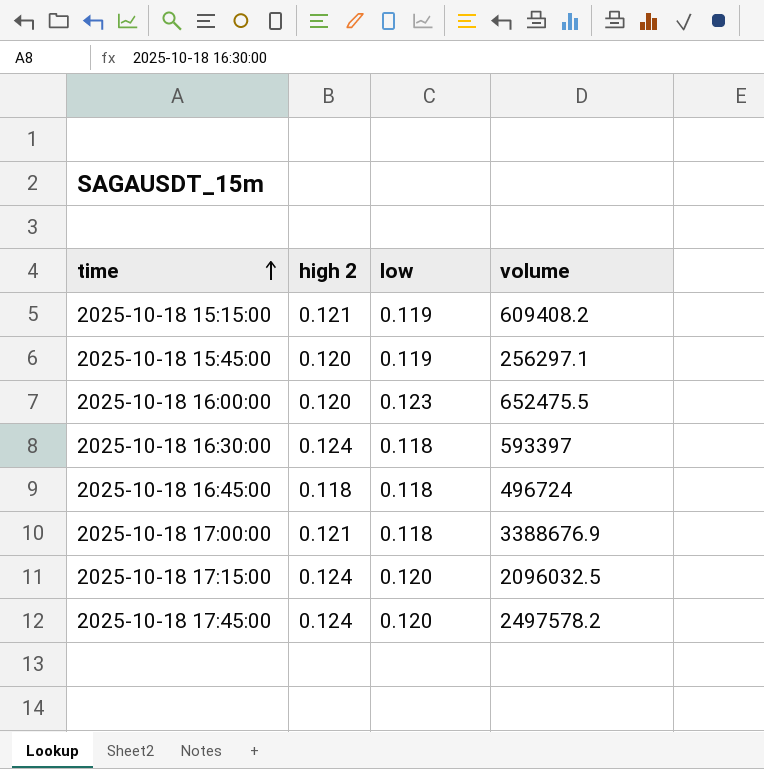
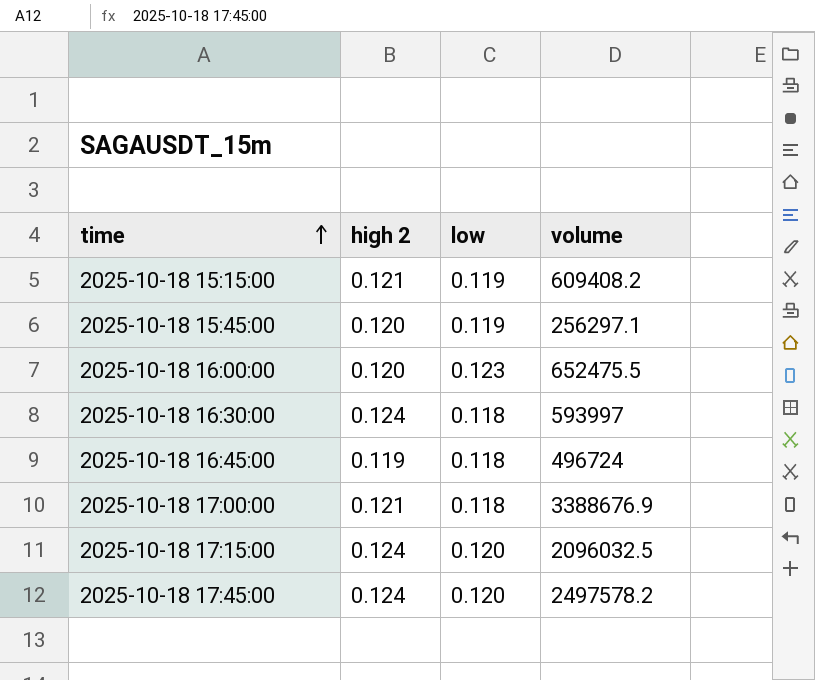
2025-10-18 16:30:00 | volume: 593397 -> 593997
2025-10-18 16:45:00 | high 2: 0.118 -> 0.119

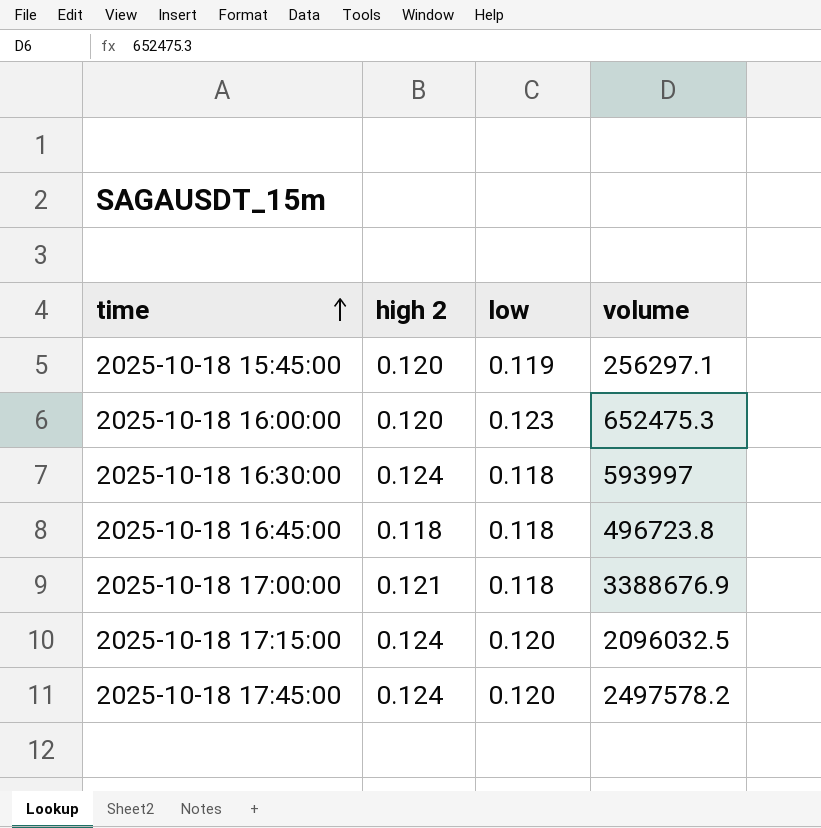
row 2025-10-18 15:15:00: 0.121 | 0.119 | 609408.2 -> none
2025-10-18 16:00:00 | volume: 652475.5 -> 652475.3
2025-10-18 16:45:00 | high 2: 0.119 -> 0.118
2025-10-18 16:45:00 | volume: 496724 -> 496723.8

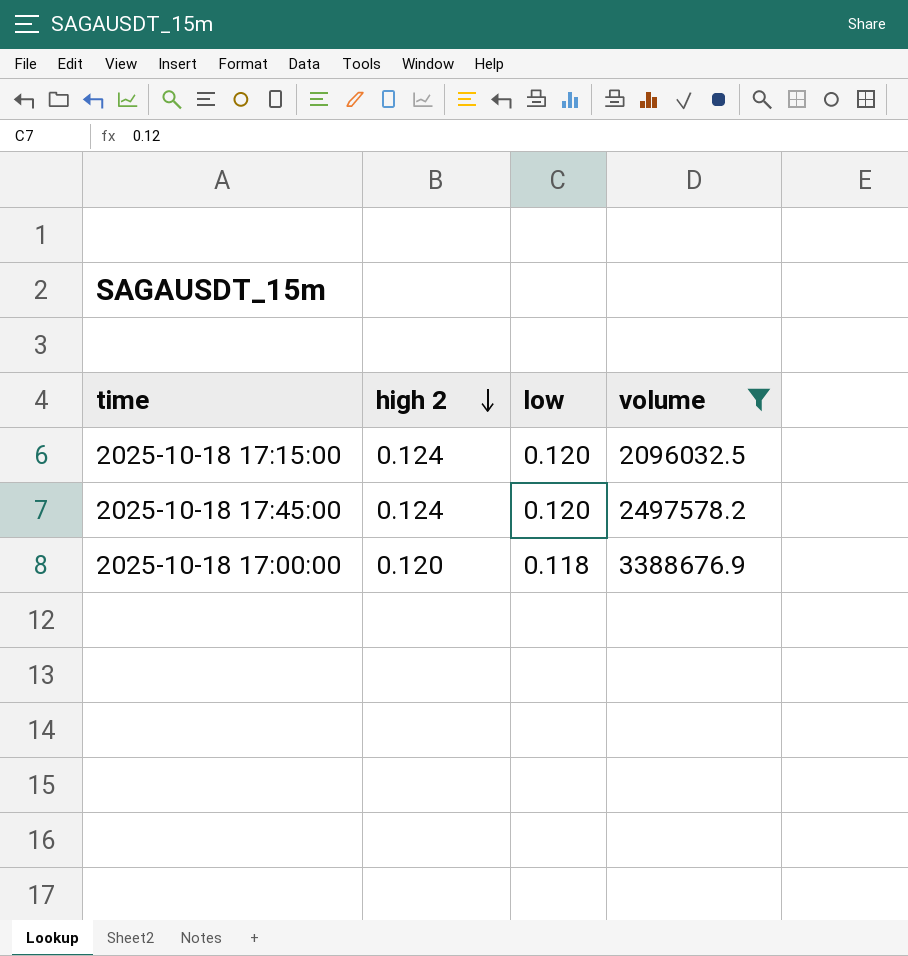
filter: none -> volume >= 2096032.5
row order: time ascending -> high 2 descending
2025-10-18 17:00:00 | high 2: 0.121 -> 0.120

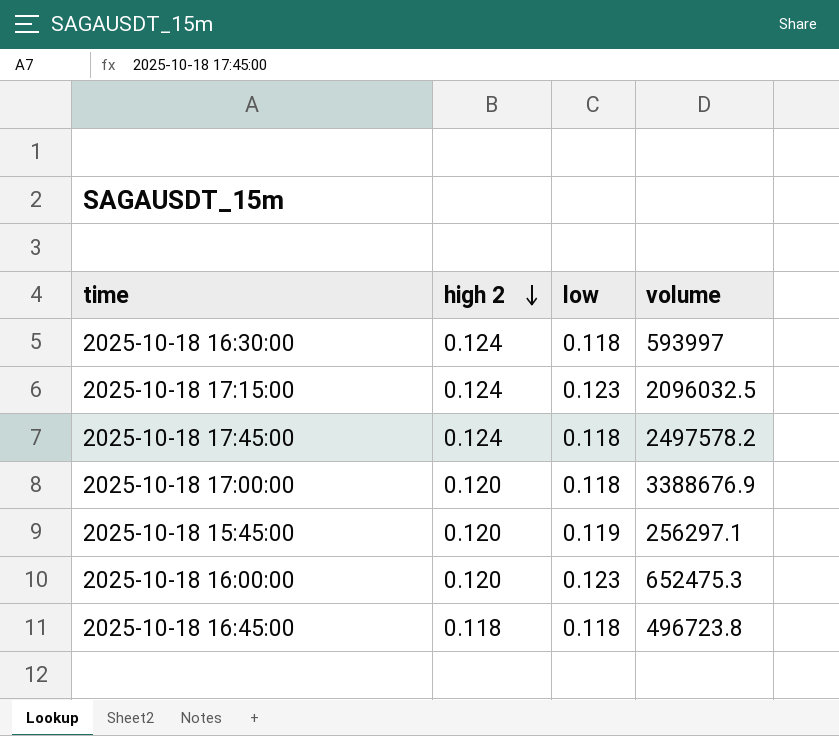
filter: volume >= 2096032.5 -> none
2025-10-18 17:15:00 | low: 0.120 -> 0.123
2025-10-18 17:45:00 | low: 0.120 -> 0.118

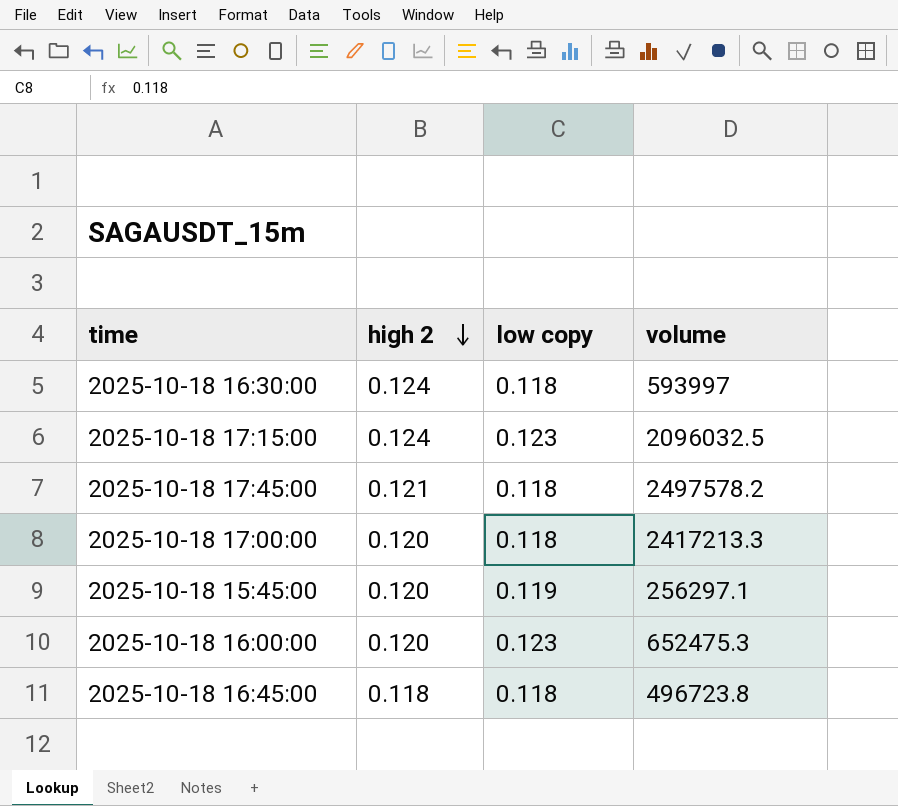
column name: low -> low copy
2025-10-18 17:45:00 | high 2: 0.124 -> 0.121
2025-10-18 17:00:00 | volume: 3388676.9 -> 2417213.3

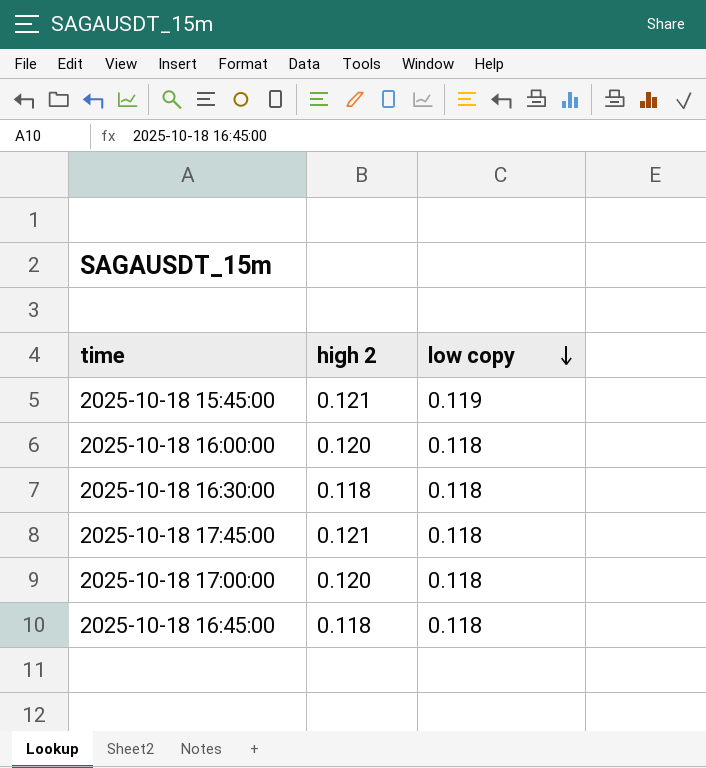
row order: high 2 descending -> low copy descending
column volume | position: 4 -> none
row 2025-10-18 17:15:00: 0.124 | 0.123 | 2096032.5 -> none
2025-10-18 15:45:00 | high 2: 0.120 -> 0.121
2025-10-18 16:00:00 | low copy: 0.123 -> 0.118
2025-10-18 16:30:00 | high 2: 0.124 -> 0.118

